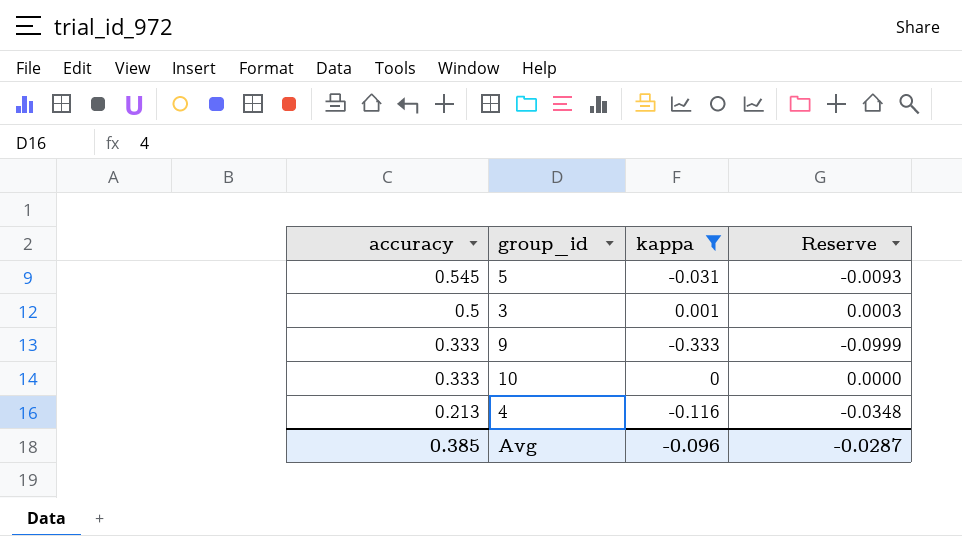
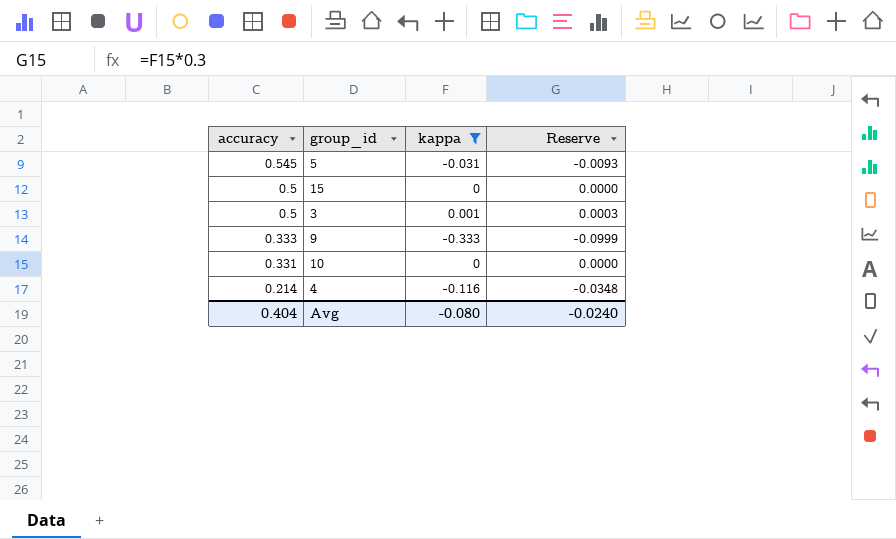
row 15: none -> 0.5 | 0 | 0.0000
10 | accuracy: 0.333 -> 0.331
4 | accuracy: 0.213 -> 0.214
Avg | accuracy: 0.385 -> 0.404
Avg | kappa: -0.096 -> -0.080
Avg | Reserve: -0.0287 -> -0.0240

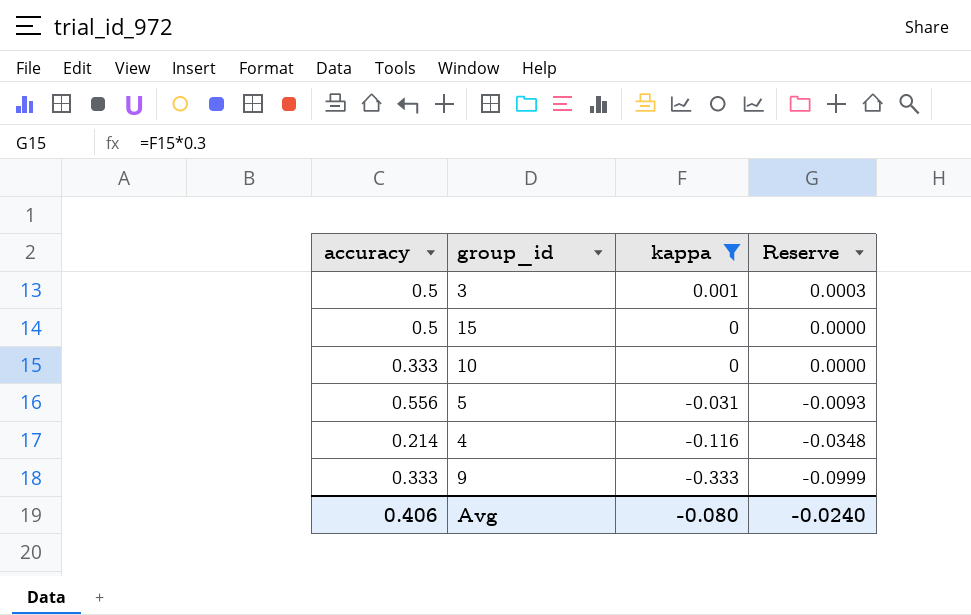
row order: accuracy descending -> kappa descending
10 | accuracy: 0.331 -> 0.333
5 | accuracy: 0.545 -> 0.556
Avg | accuracy: 0.404 -> 0.406

